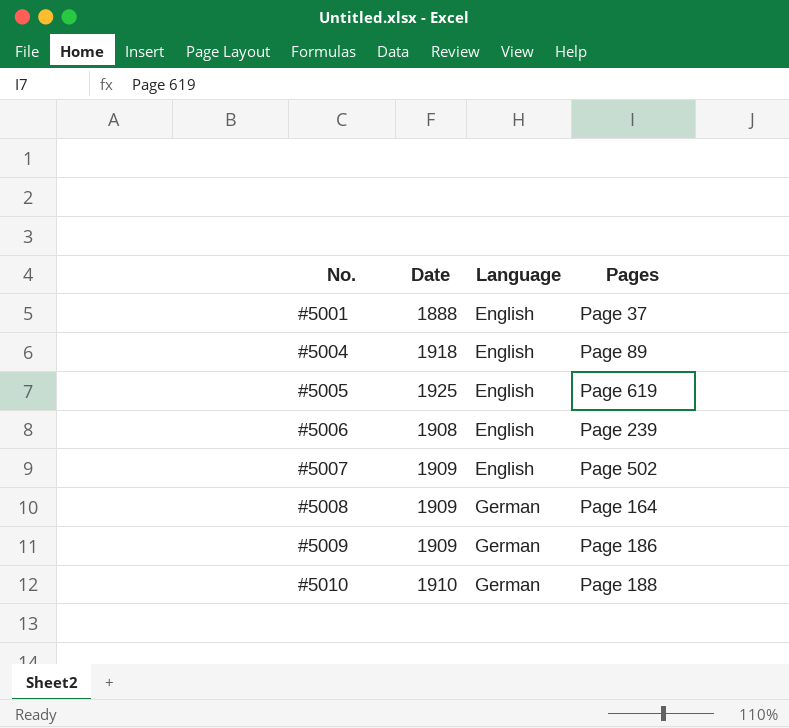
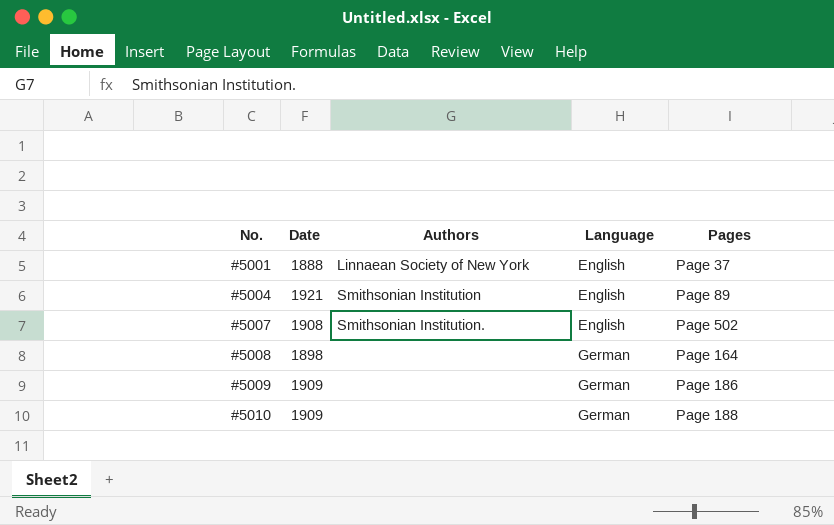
column Authors | position: none -> 3
row #5005: 1925 | English | Page 619 -> none
row #5006: 1908 | English | Page 239 -> none
#5004 | Date: 1918 -> 1921
#5007 | Date: 1909 -> 1908
#5008 | Date: 1909 -> 1898
#5010 | Date: 1910 -> 1909

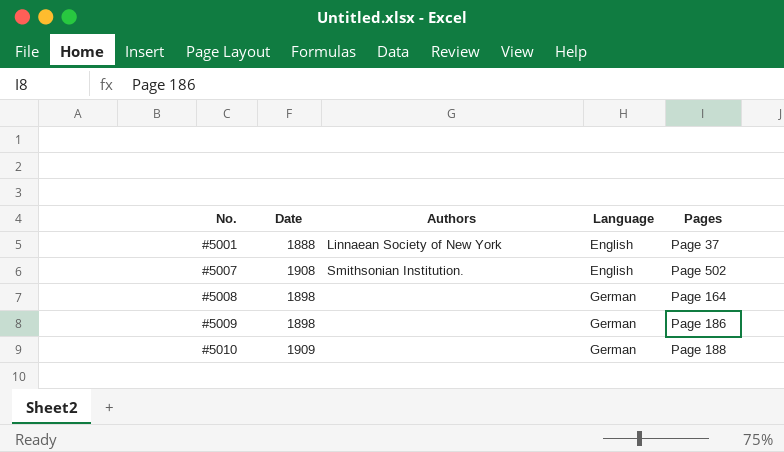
row #5004: 1921 | Smithsonian Institution | English | Page 89 -> none
#5009 | Date: 1909 -> 1898

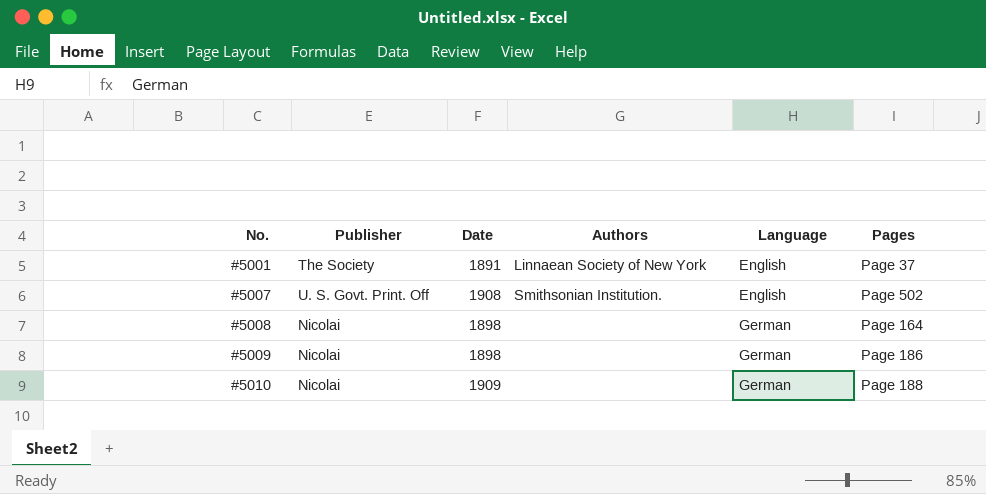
column Publisher | position: none -> 2
#5001 | Date: 1888 -> 1891

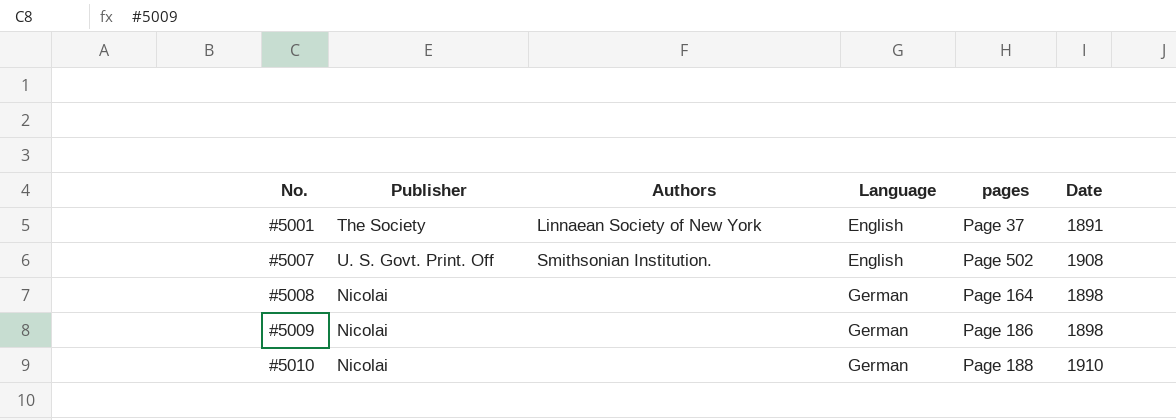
column name: Pages -> pages
column Date | position: 3 -> 6
#5010 | Date: 1909 -> 1910

